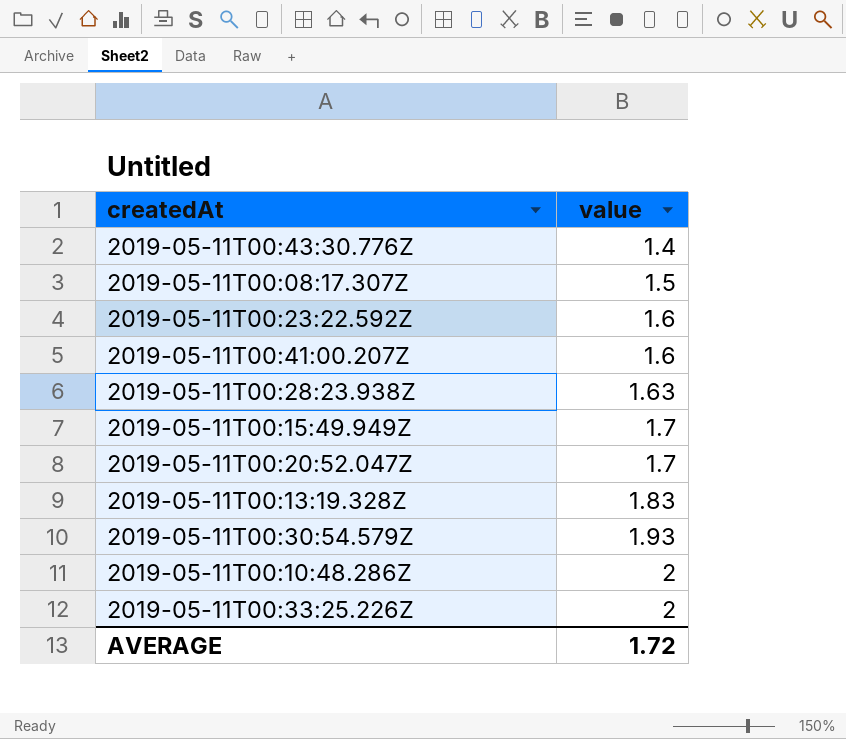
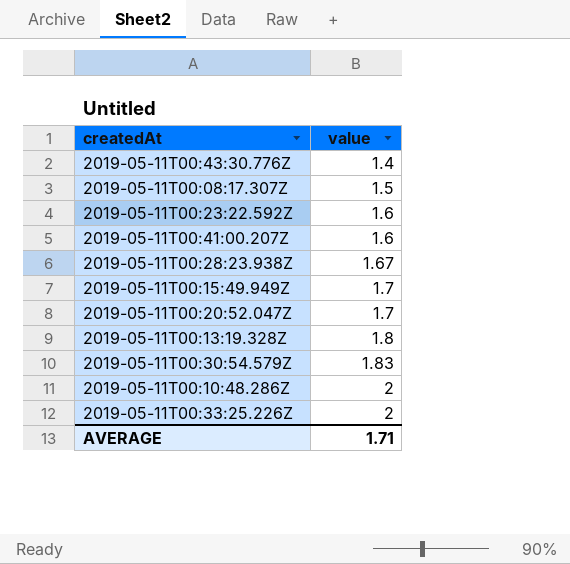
2019-05-11T00:28:23.938Z | value: 1.63 -> 1.67
2019-05-11T00:13:19.328Z | value: 1.83 -> 1.8
2019-05-11T00:30:54.579Z | value: 1.93 -> 1.83
AVERAGE | value: 1.72 -> 1.71

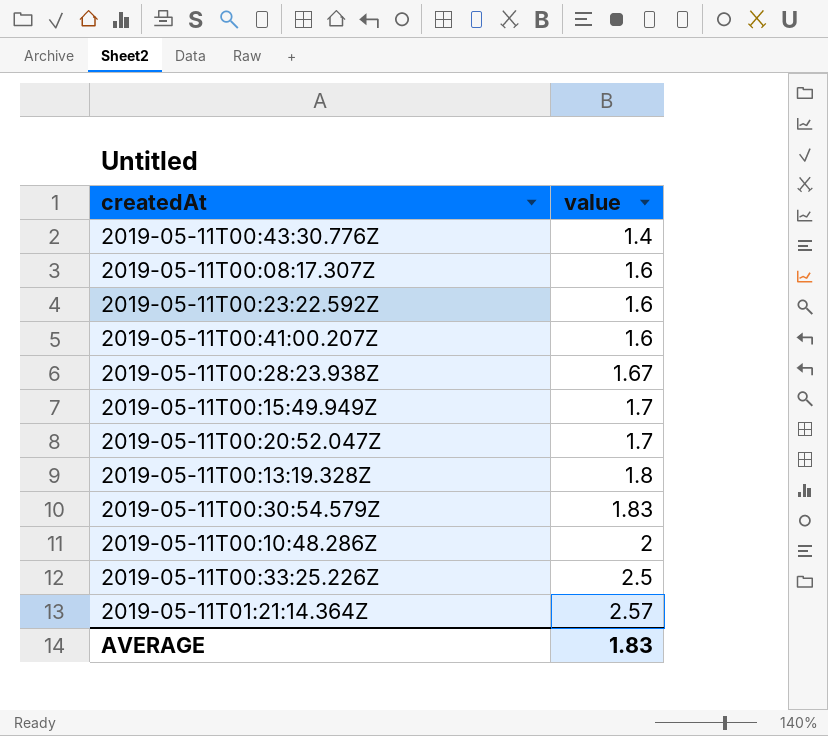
2019-05-11T00:08:17.307Z | value: 1.5 -> 1.6
2019-05-11T00:33:25.226Z | value: 2 -> 2.5
row 2019-05-11T01:21:14.364Z: none -> 2.57
AVERAGE | value: 1.71 -> 1.83

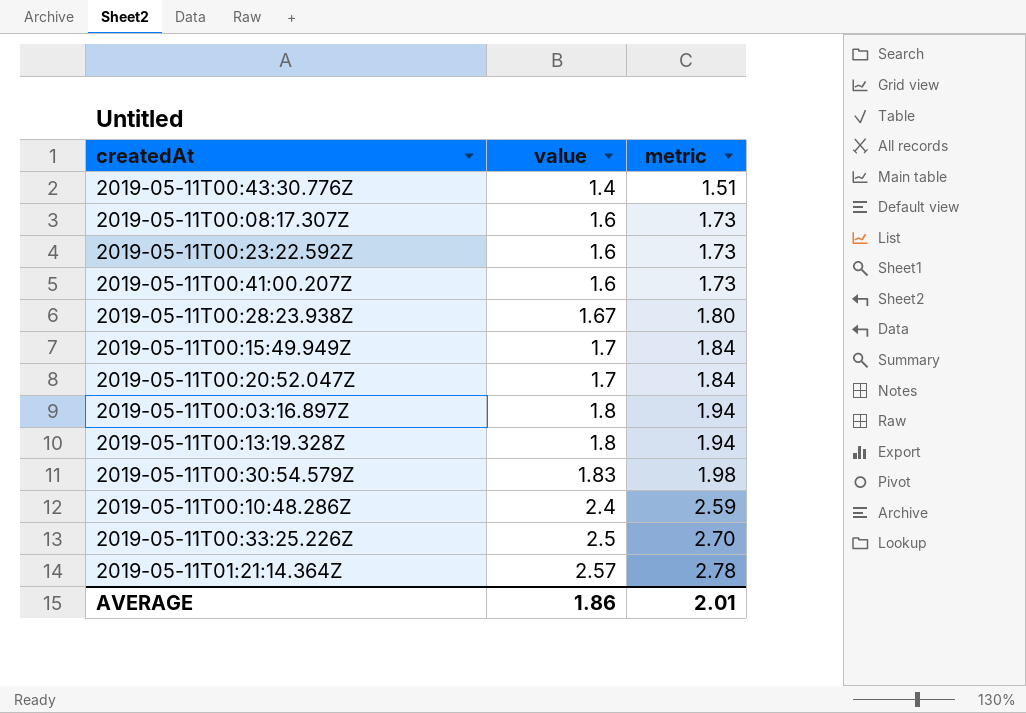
column metric | formula: none -> [value] * 1.08
row 2019-05-11T00:03:16.897Z: none -> 1.8 | 1.94
2019-05-11T00:10:48.286Z | value: 2 -> 2.4
AVERAGE | value: 1.83 -> 1.86

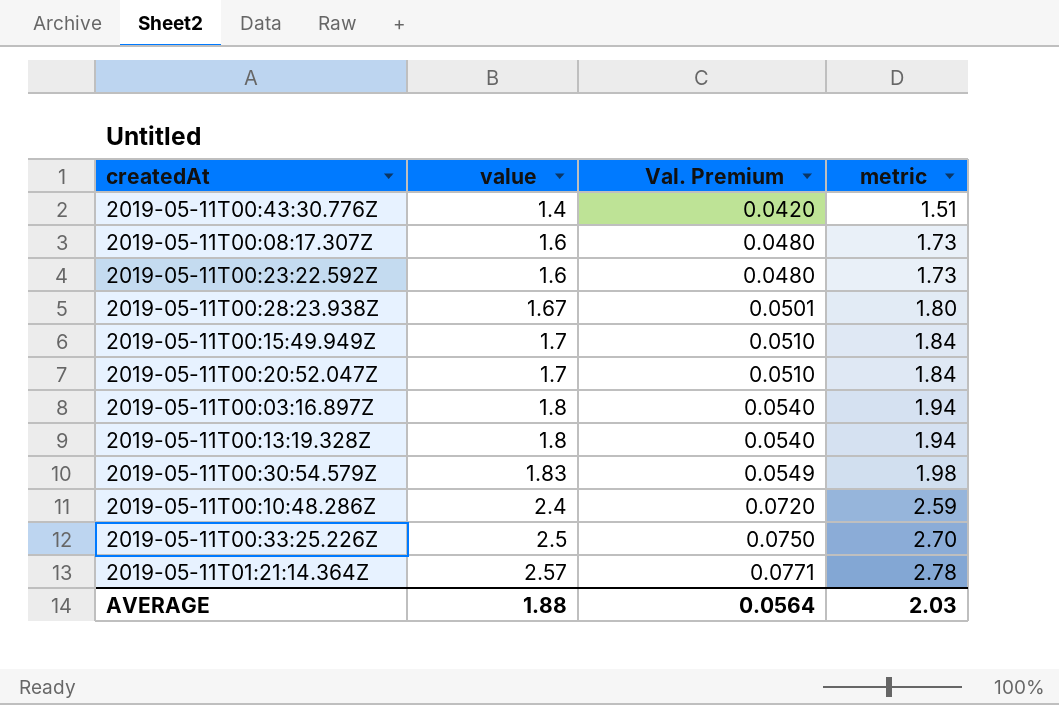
column Val. Premium | formula: none -> [value] * 0.03
row 2019-05-11T00:41:00.207Z: 1.6 | 1.73 -> none
AVERAGE | value: 1.86 -> 1.88
AVERAGE | metric: 2.01 -> 2.03

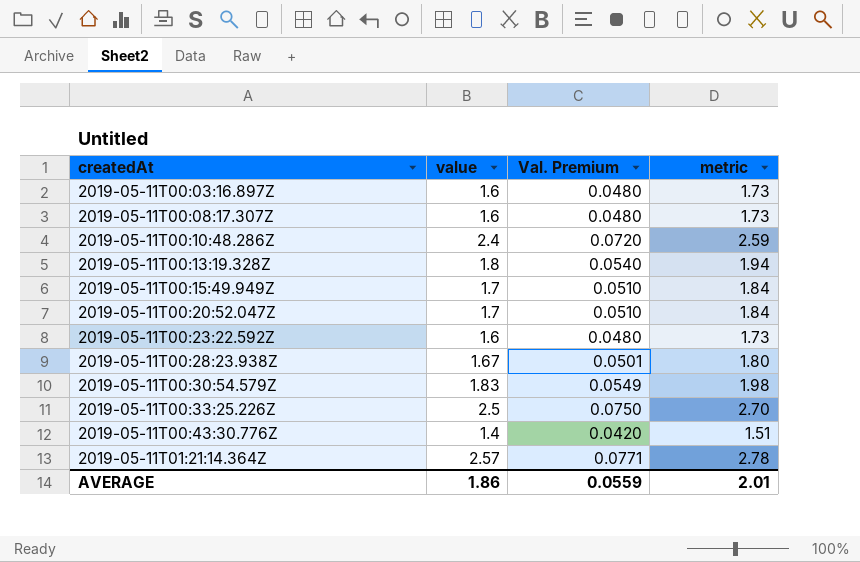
row order: value ascending -> createdAt ascending
2019-05-11T00:03:16.897Z | value: 1.8 -> 1.6
2019-05-11T00:03:16.897Z | Val. Premium: 0.0540 -> 0.0480
2019-05-11T00:03:16.897Z | metric: 1.94 -> 1.73
AVERAGE | value: 1.88 -> 1.86
AVERAGE | Val. Premium: 0.0564 -> 0.0559
AVERAGE | metric: 2.03 -> 2.01

